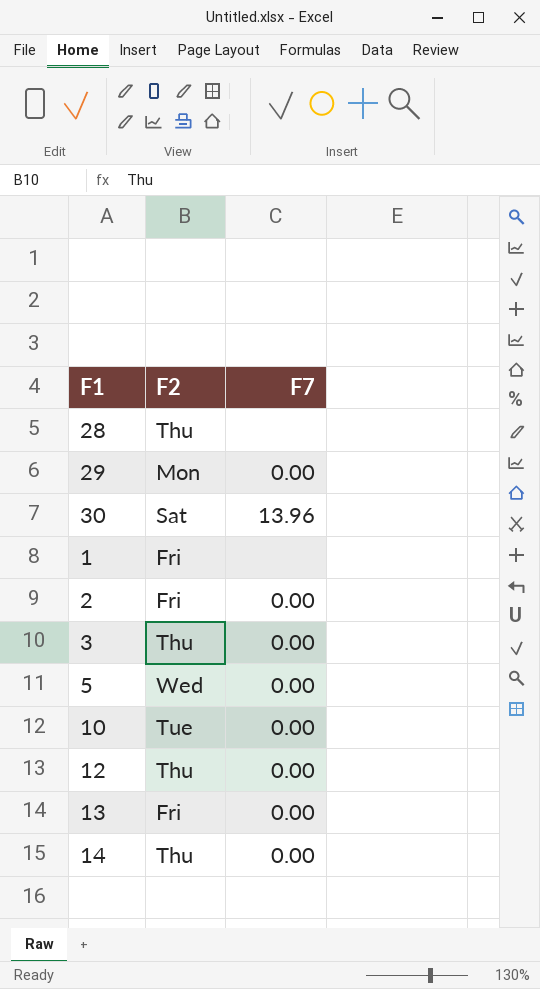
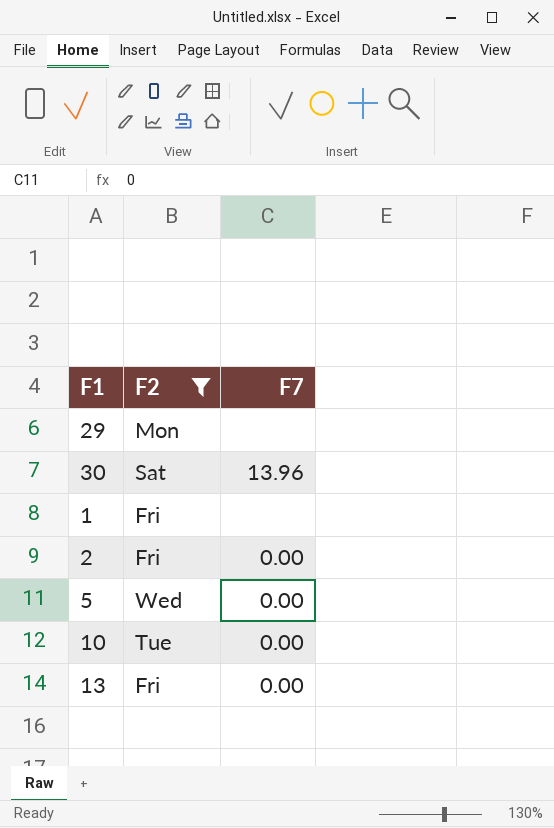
filter: none -> F2 != Thu
29 | F7: 0.00 -> none

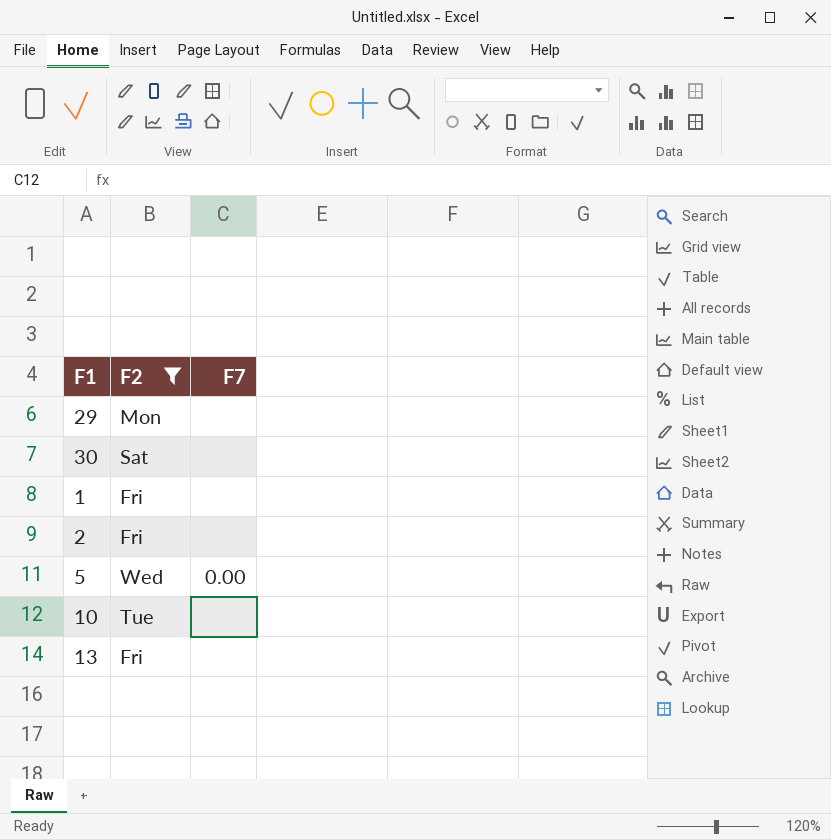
30 | F7: 13.96 -> none
2 | F7: 0.00 -> none
10 | F7: 0.00 -> none
13 | F7: 0.00 -> none

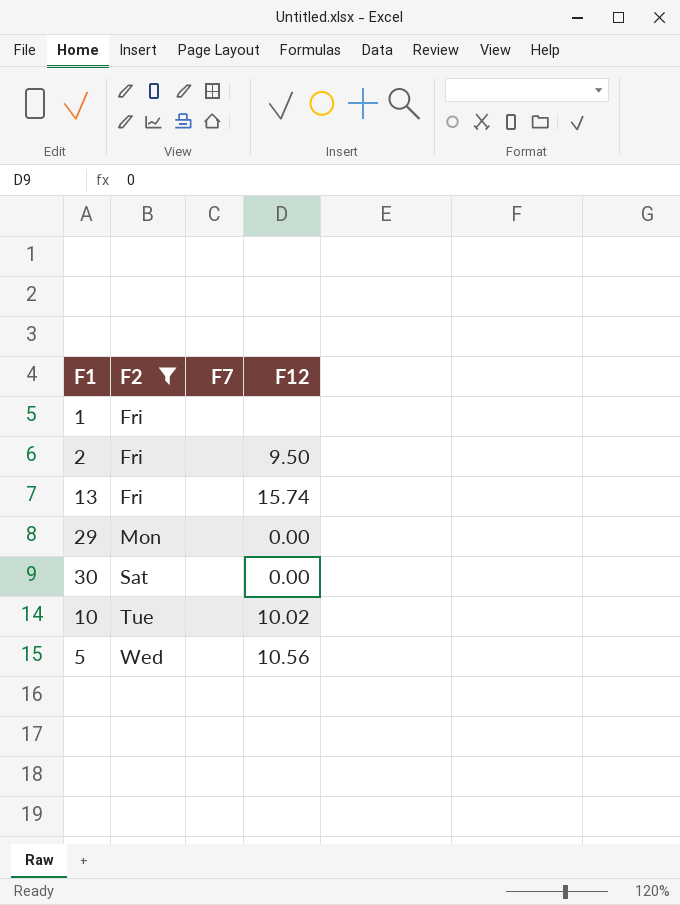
row order: none -> F2 ascending
column F12 | position: none -> 4
5 | F7: 0.00 -> none

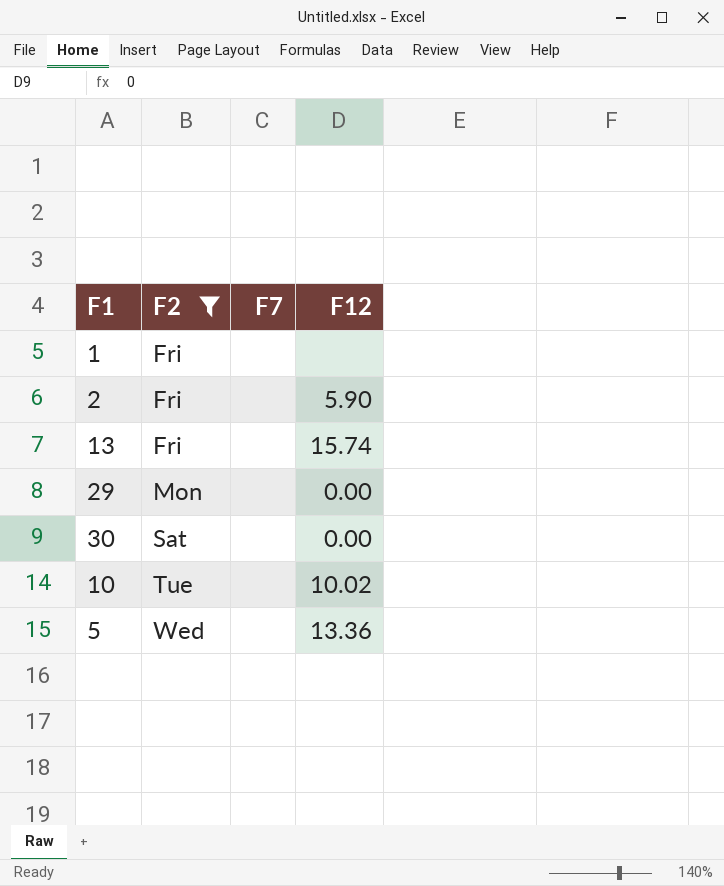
2 | F12: 9.50 -> 5.90
5 | F12: 10.56 -> 13.36

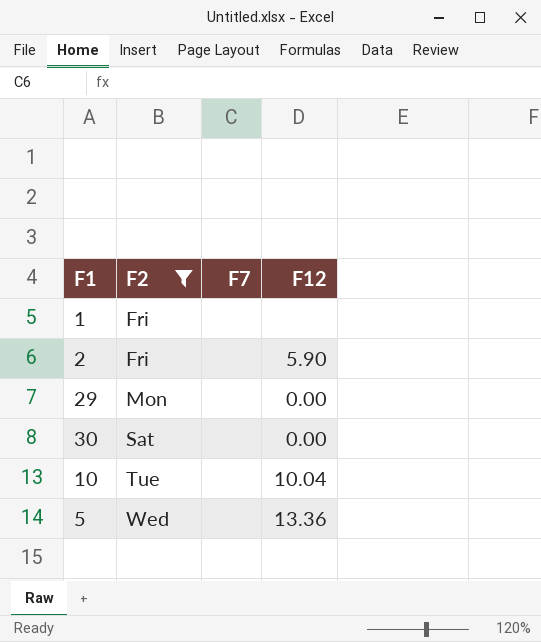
row 13: Fri | none | 15.74 -> none
10 | F12: 10.02 -> 10.04

